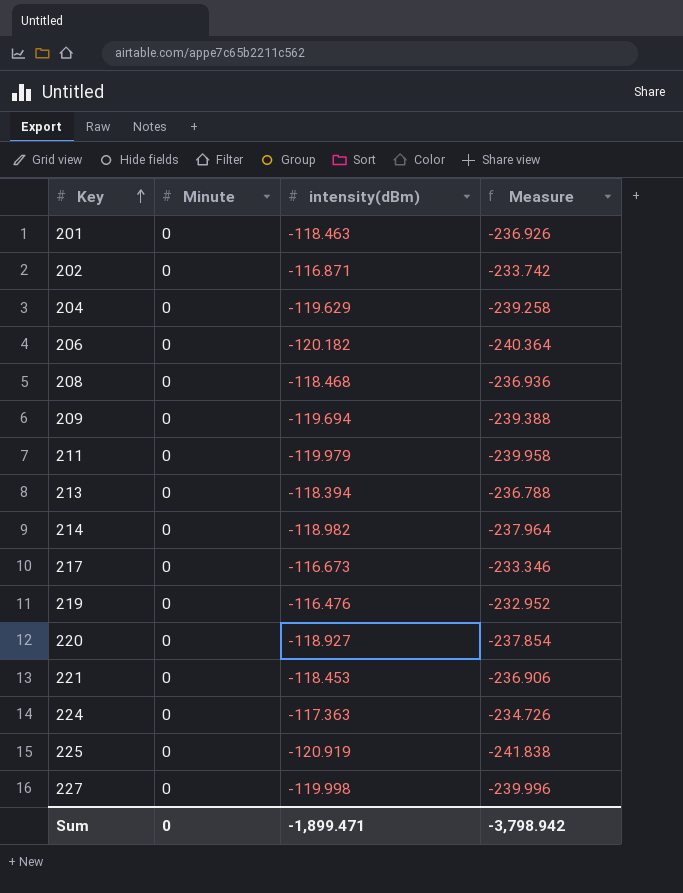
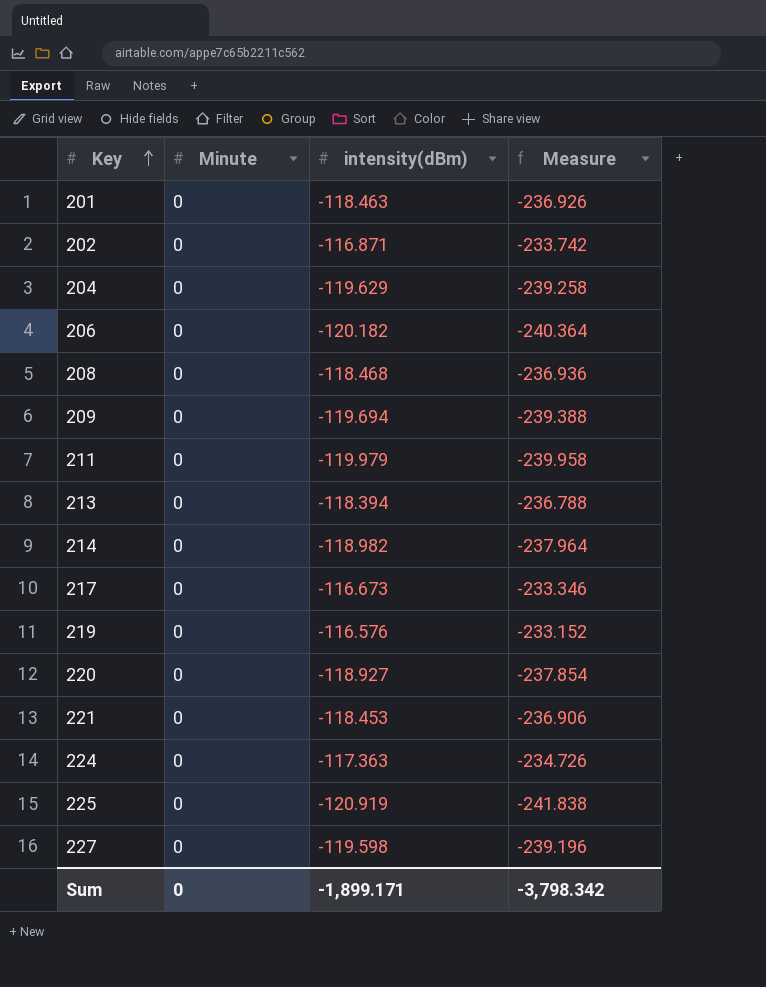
219 | intensity(dBm): -116.476 -> -116.576
219 | Measure: -232.952 -> -233.152
227 | intensity(dBm): -119.998 -> -119.598
227 | Measure: -239.996 -> -239.196
Sum | intensity(dBm): -1,899.471 -> -1,899.171
Sum | Measure: -3,798.942 -> -3,798.342

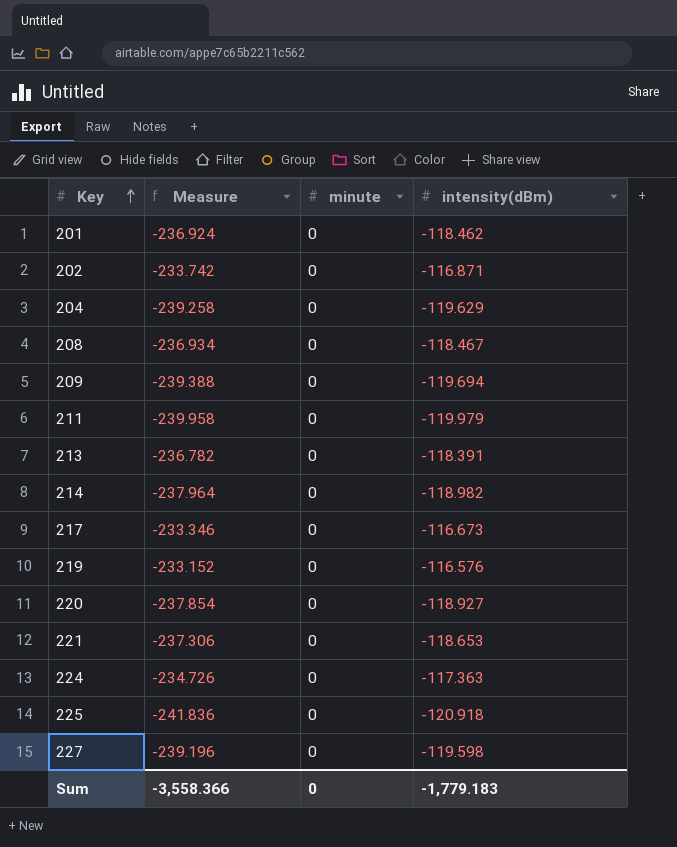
column Measure | position: 4 -> 2
column name: Minute -> minute
row 206: 0 | -120.182 | -240.364 -> none
201 | Measure: -236.926 -> -236.924
201 | intensity(dBm): -118.463 -> -118.462
208 | Measure: -236.936 -> -236.934
208 | intensity(dBm): -118.468 -> -118.467
213 | Measure: -236.788 -> -236.782
213 | intensity(dBm): -118.394 -> -118.391
221 | Measure: -236.906 -> -237.306
221 | intensity(dBm): -118.453 -> -118.653
225 | Measure: -241.838 -> -241.836
225 | intensity(dBm): -120.919 -> -120.918
Sum | Measure: -3,798.342 -> -3,558.366
Sum | intensity(dBm): -1,899.171 -> -1,779.183

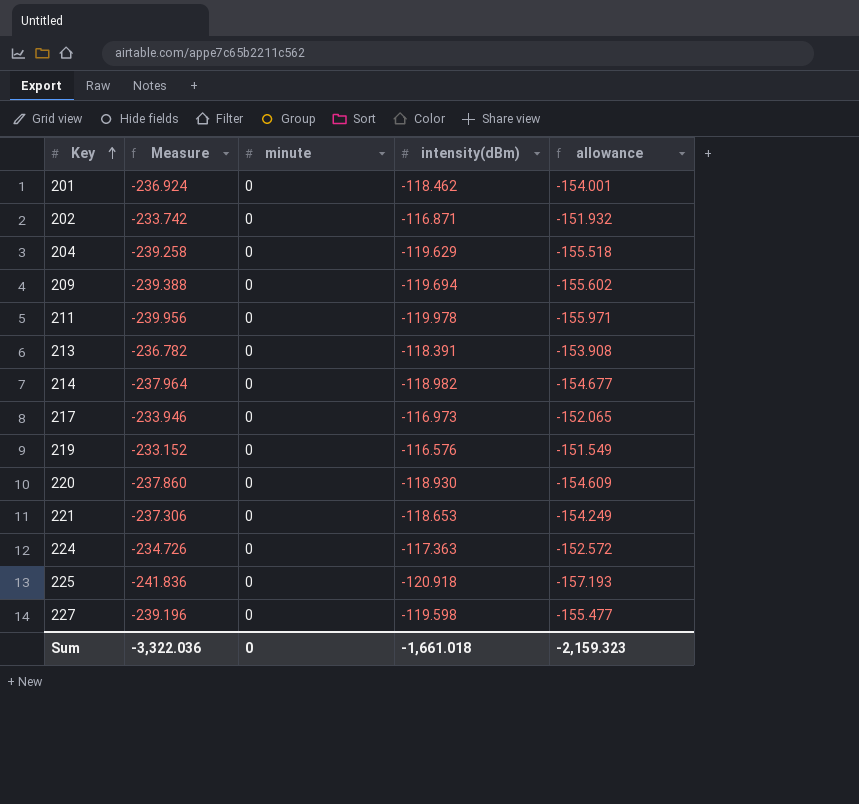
column allowance | formula: none -> [intensity(dBm)] * 1.3
row 208: -236.934 | 0 | -118.467 -> none
211 | Measure: -239.958 -> -239.956
211 | intensity(dBm): -119.979 -> -119.978
217 | Measure: -233.346 -> -233.946
217 | intensity(dBm): -116.673 -> -116.973
220 | Measure: -237.854 -> -237.860
220 | intensity(dBm): -118.927 -> -118.930
Sum | Measure: -3,558.366 -> -3,322.036
Sum | intensity(dBm): -1,779.183 -> -1,661.018

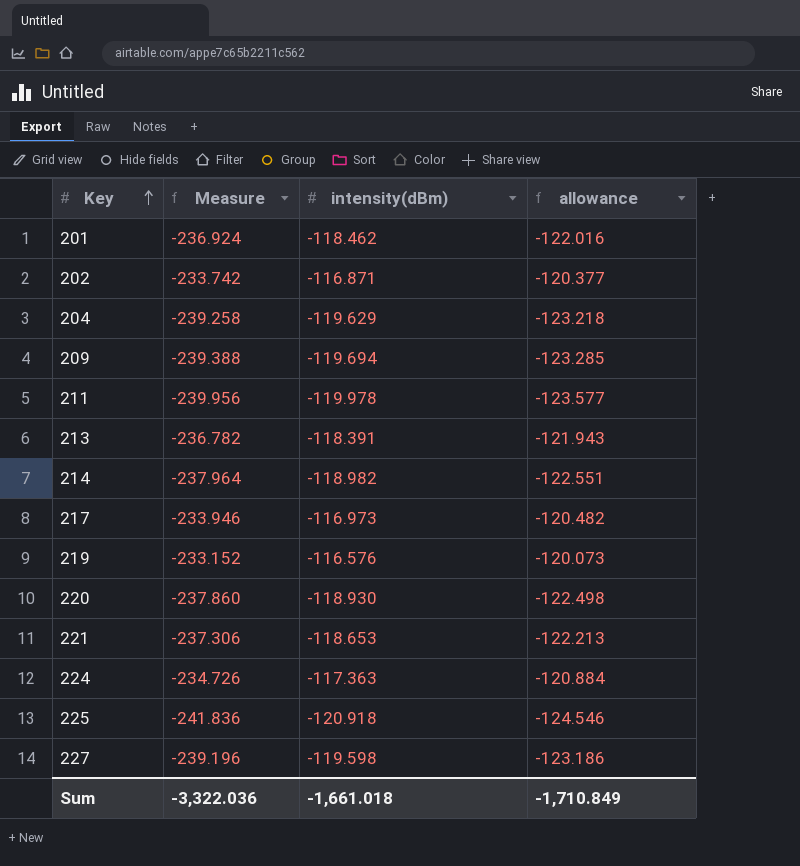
column minute | position: 3 -> none
column allowance | formula: [intensity(dBm)] * 1.3 -> [intensity(dBm)] * 1.03
Sum | allowance: -2,159.323 -> -1,710.849

